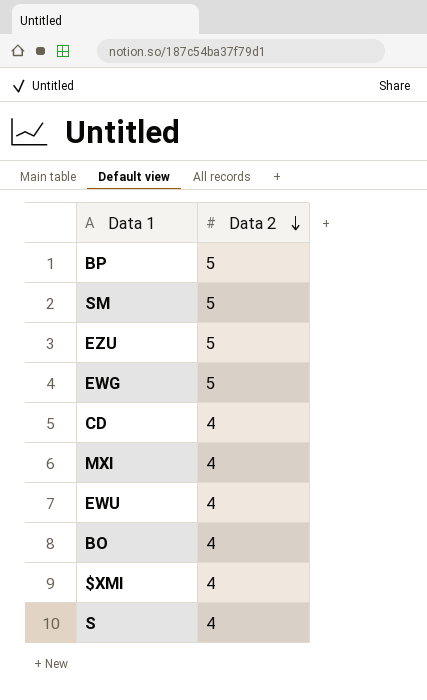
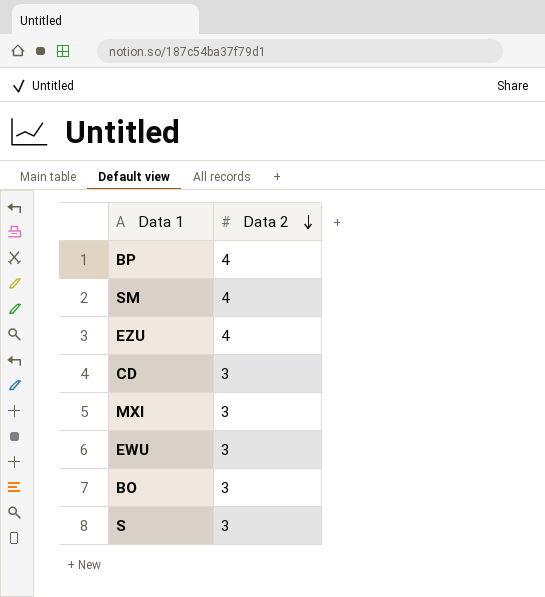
row EWG: 5 -> none
row $XMI: 4 -> none
BP | Data 2: 5 -> 4
SM | Data 2: 5 -> 4
EZU | Data 2: 5 -> 4
CD | Data 2: 4 -> 3
MXI | Data 2: 4 -> 3
EWU | Data 2: 4 -> 3
BO | Data 2: 4 -> 3
S | Data 2: 4 -> 3

